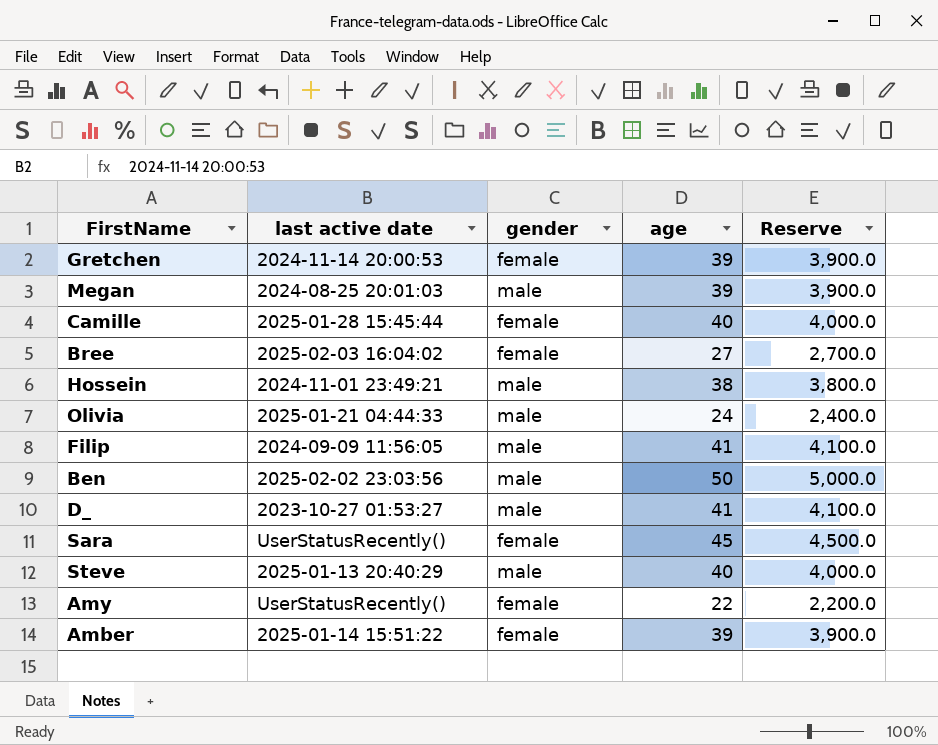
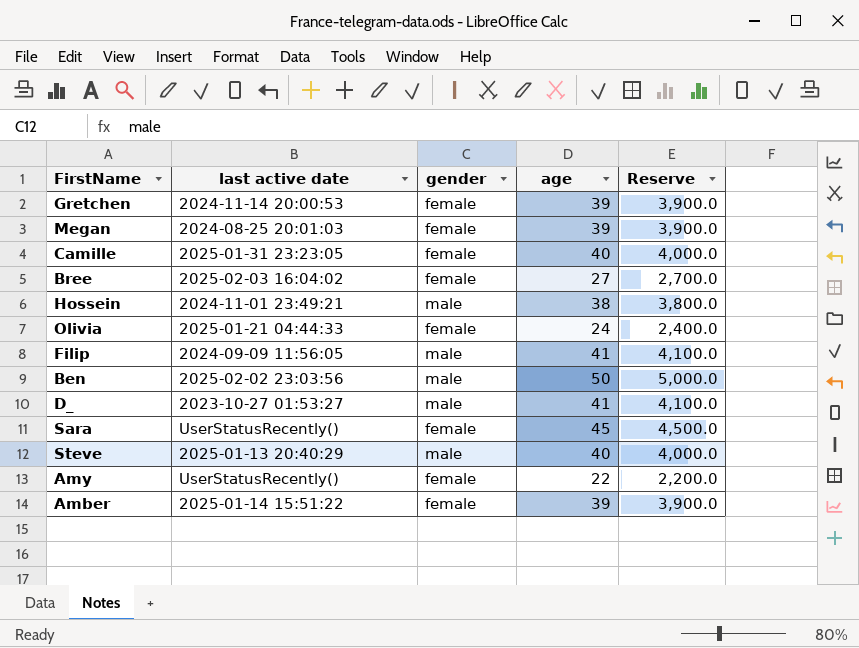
Megan | gender: male -> female
Camille | last active date: 2025-01-28 15:45:44 -> 2025-01-31 23:23:05
Olivia | gender: male -> female

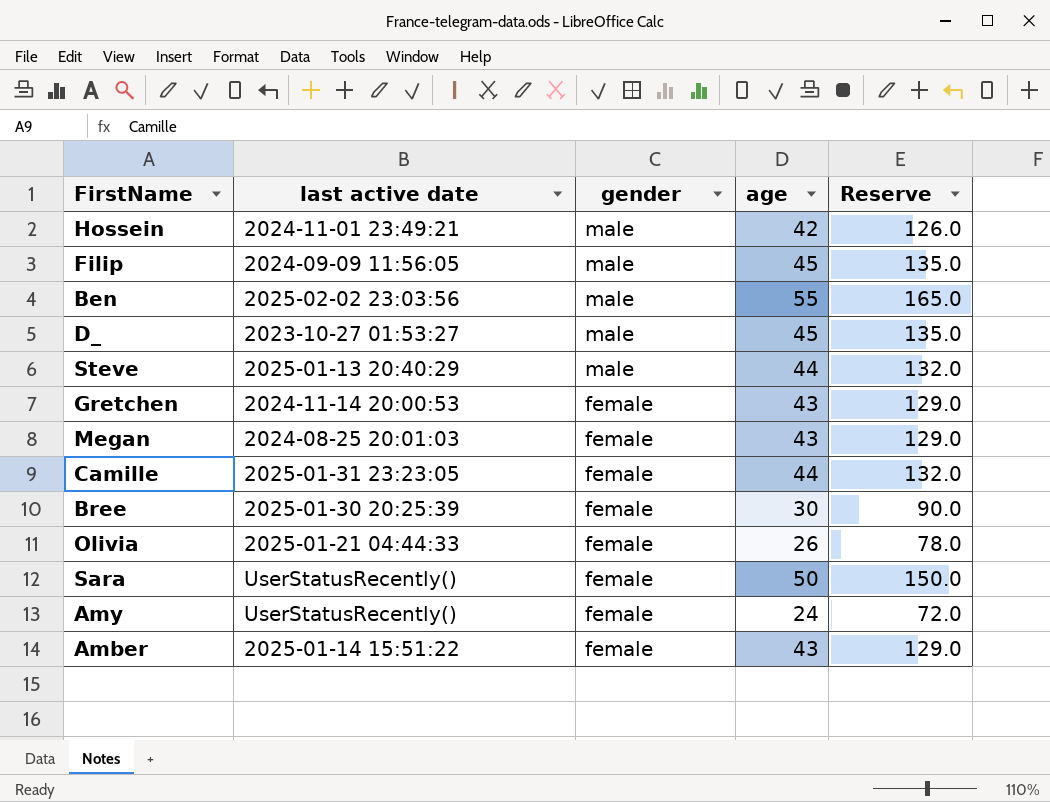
row order: none -> gender descending
column Reserve | formula: [age] * 100 -> [age] * 3
Hossein | age: 38 -> 42
Filip | age: 41 -> 45
Ben | age: 50 -> 55
D_ | age: 41 -> 45
Steve | age: 40 -> 44
Gretchen | age: 39 -> 43
Megan | age: 39 -> 43
Camille | age: 40 -> 44
Bree | last active date: 2025-02-03 16:04:02 -> 2025-01-30 20:25:39
Bree | age: 27 -> 30
Olivia | age: 24 -> 26
Sara | age: 45 -> 50
Amy | age: 22 -> 24
Amber | age: 39 -> 43

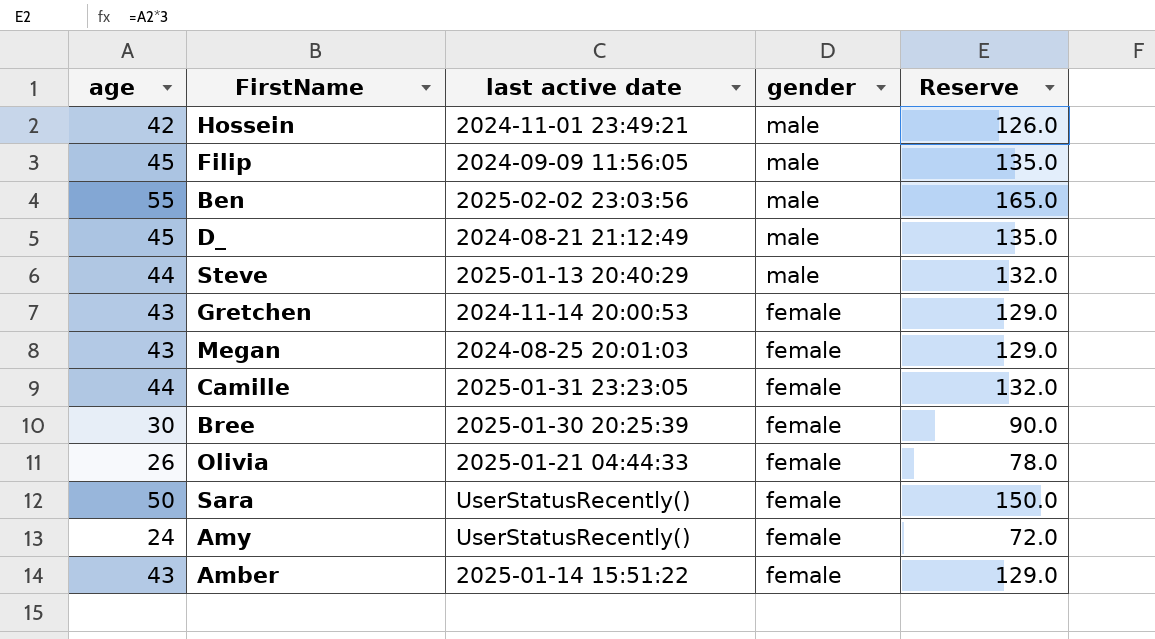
column age | position: 4 -> 1
D_ | last active date: 2023-10-27 01:53:27 -> 2024-08-21 21:12:49

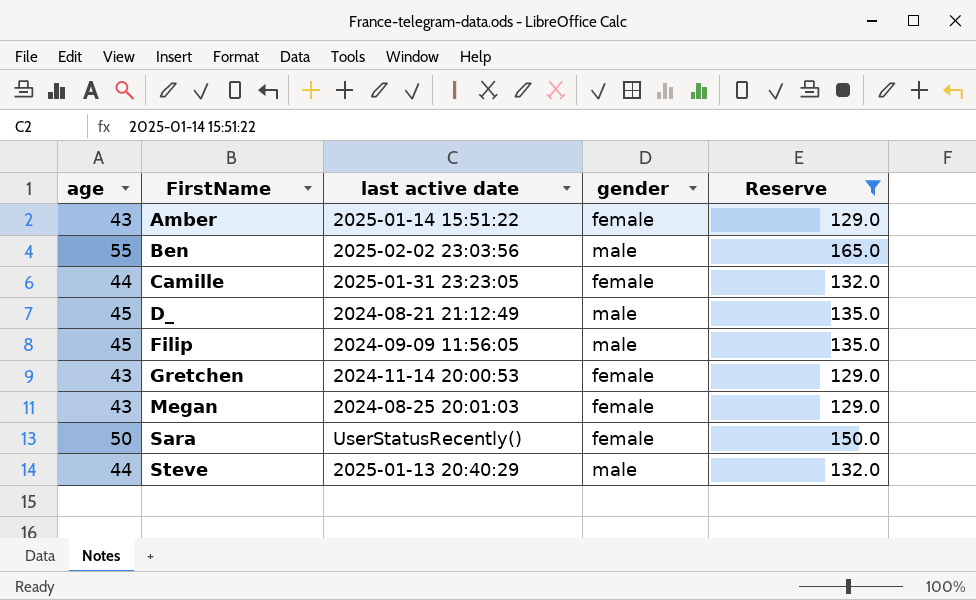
filter: none -> Reserve >= 129.0
row order: gender descending -> FirstName ascending

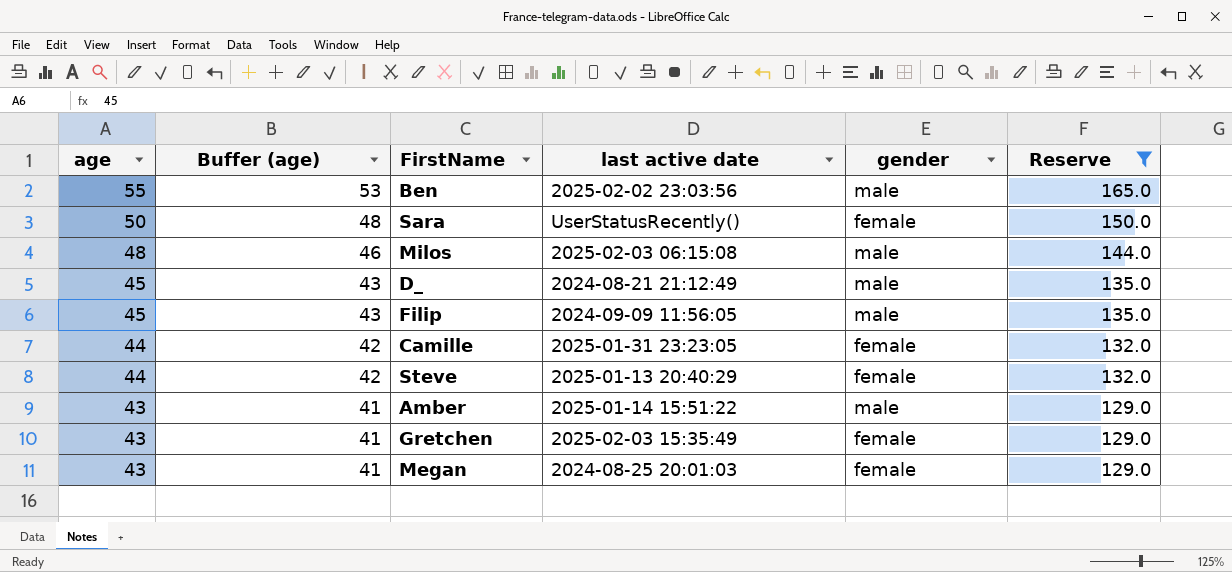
row order: FirstName ascending -> age descending
column Buffer (age) | formula: none -> [age] - 2
row Milos: none -> 48 | 46 | 2025-02-03 06:15:08 | male | 144.0
Steve | gender: male -> female
Amber | gender: female -> male
Gretchen | last active date: 2024-11-14 20:00:53 -> 2025-02-03 15:35:49

